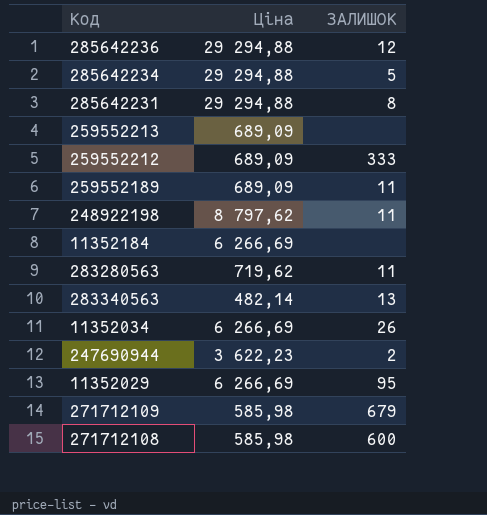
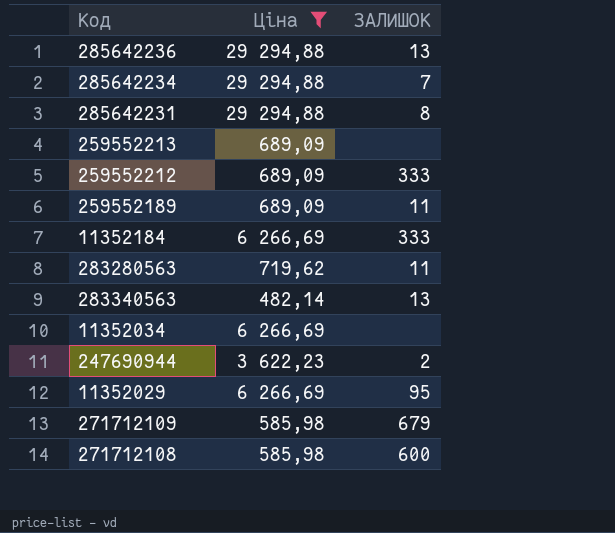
filter: none -> Ціна != 8 797,62
285642236 | ЗАЛИШОК: 12 -> 13
285642234 | ЗАЛИШОК: 5 -> 7
11352184 | ЗАЛИШОК: none -> 333
11352034 | ЗАЛИШОК: 26 -> none

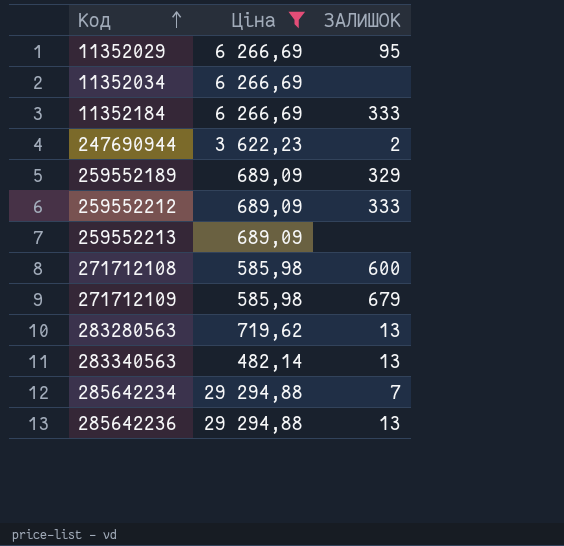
row order: none -> Код ascending
row 285642231: 29 294,88 | 8 -> none
259552189 | ЗАЛИШОК: 11 -> 329
283280563 | ЗАЛИШОК: 11 -> 13

